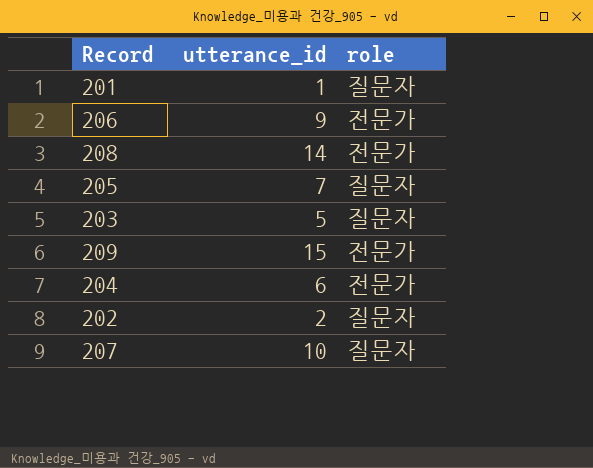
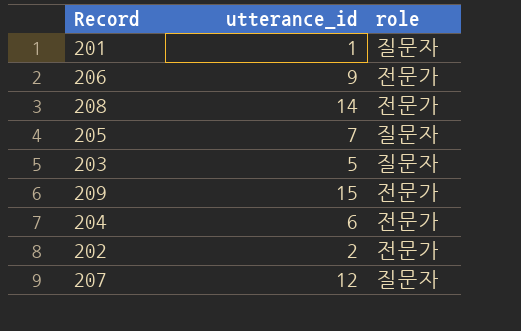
202 | role: 질문자 -> 전문가
207 | utterance_id: 10 -> 12

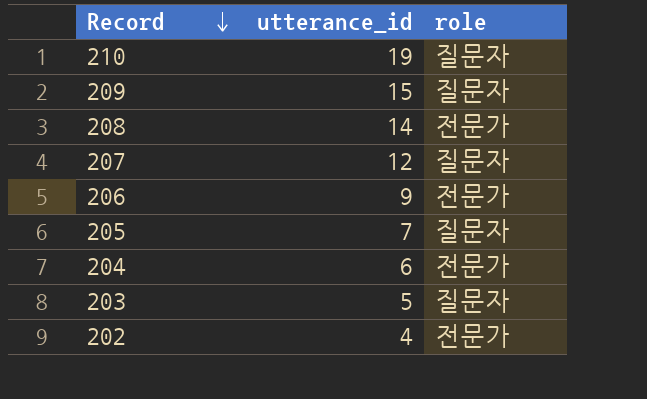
row order: none -> Record descending
row 201: 1 | 질문자 -> none
row 210: none -> 19 | 질문자
209 | role: 전문가 -> 질문자
202 | utterance_id: 2 -> 4

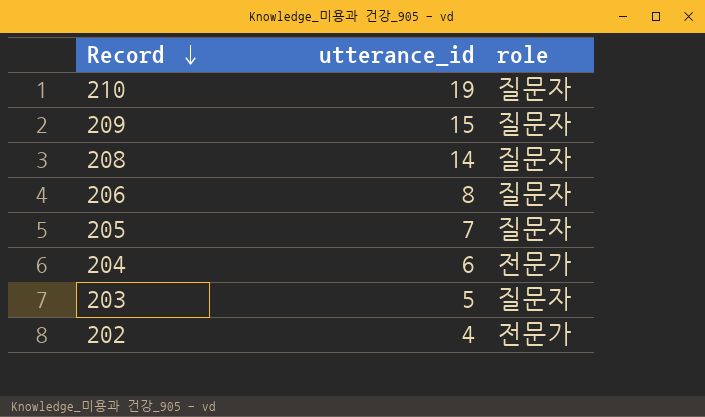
row 207: 12 | 질문자 -> none
208 | role: 전문가 -> 질문자
206 | utterance_id: 9 -> 8
206 | role: 전문가 -> 질문자

